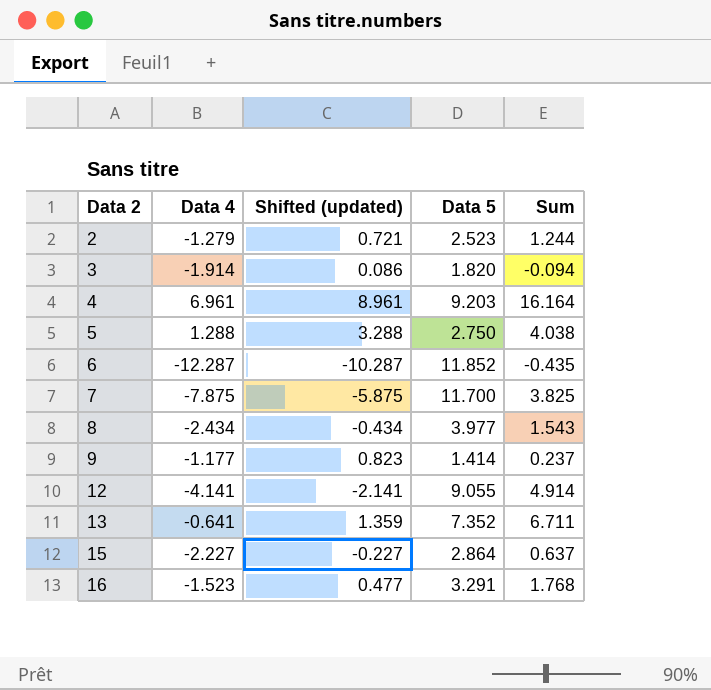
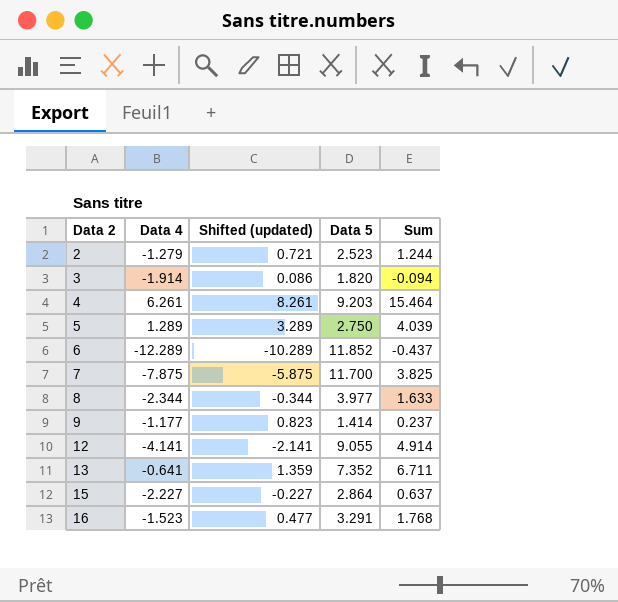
4 | Data 4: 6.961 -> 6.261
4 | Shifted (updated): 8.961 -> 8.261
4 | Sum: 16.164 -> 15.464
5 | Data 4: 1.288 -> 1.289
5 | Shifted (updated): 3.288 -> 3.289
5 | Sum: 4.038 -> 4.039
6 | Data 4: -12.287 -> -12.289
6 | Shifted (updated): -10.287 -> -10.289
6 | Sum: -0.435 -> -0.437
8 | Data 4: -2.434 -> -2.344
8 | Shifted (updated): -0.434 -> -0.344
8 | Sum: 1.543 -> 1.633

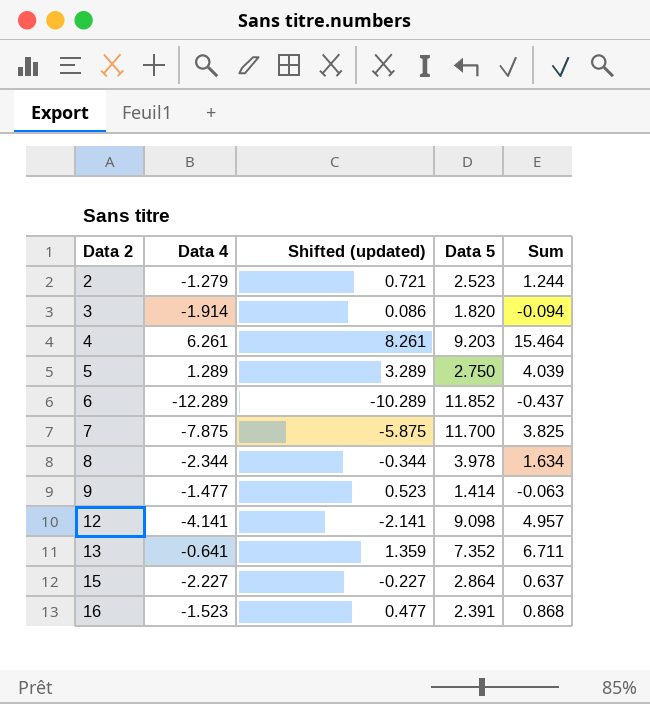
8 | Data 5: 3.977 -> 3.978
8 | Sum: 1.633 -> 1.634
9 | Data 4: -1.177 -> -1.477
9 | Shifted (updated): 0.823 -> 0.523
9 | Sum: 0.237 -> -0.063
12 | Data 5: 9.055 -> 9.098
12 | Sum: 4.914 -> 4.957
16 | Data 5: 3.291 -> 2.391
16 | Sum: 1.768 -> 0.868

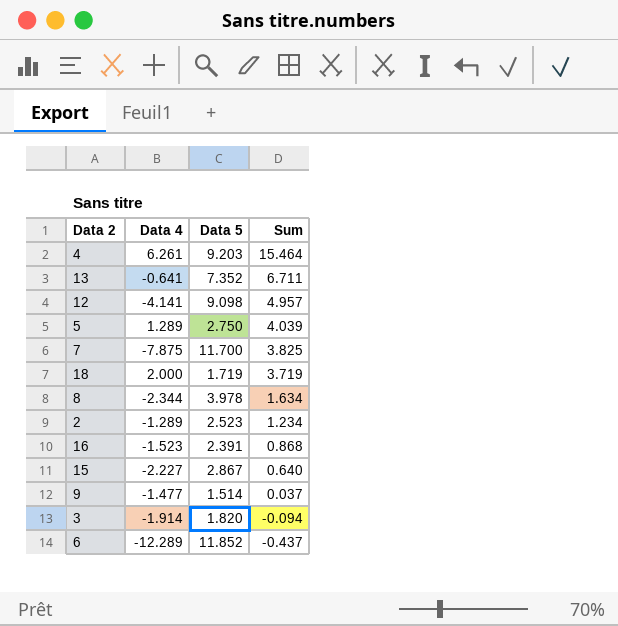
row order: Data 2 ascending -> Sum descending
column Shifted (updated) | formula: [Data 4] + 2 -> none
row 18: none -> 2.000 | 1.719 | 3.719
2 | Data 4: -1.279 -> -1.289
2 | Sum: 1.244 -> 1.234
15 | Data 5: 2.864 -> 2.867
15 | Sum: 0.637 -> 0.640
9 | Data 5: 1.414 -> 1.514
9 | Sum: -0.063 -> 0.037

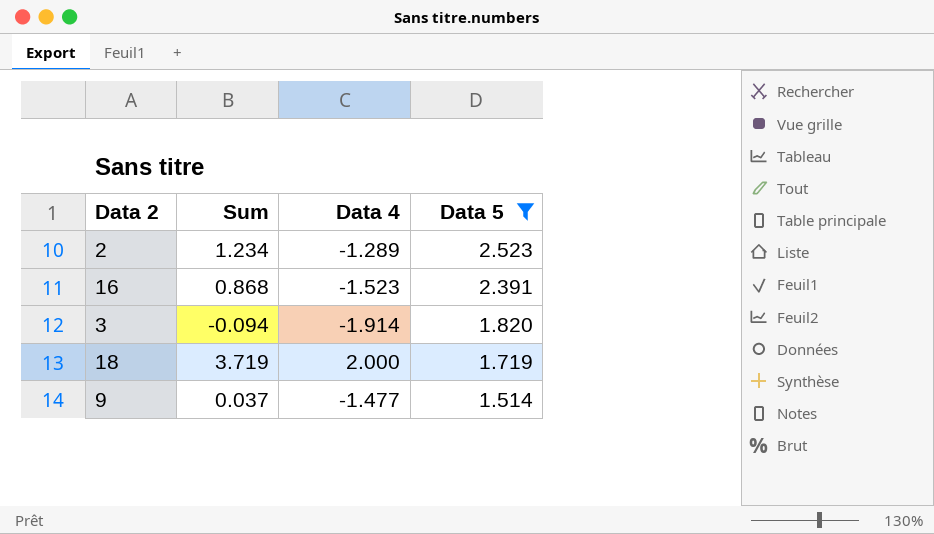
filter: none -> Data 5 <= 2.523
row order: Sum descending -> Data 5 descending
column Sum | position: 4 -> 2

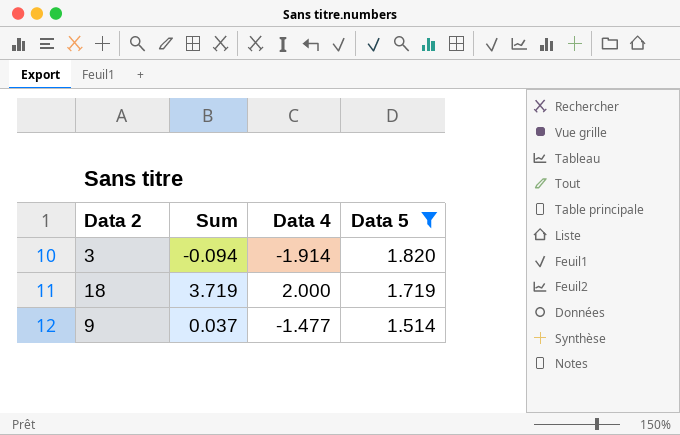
row 2: 1.234 | -1.289 | 2.523 -> none
row 16: 0.868 | -1.523 | 2.391 -> none

